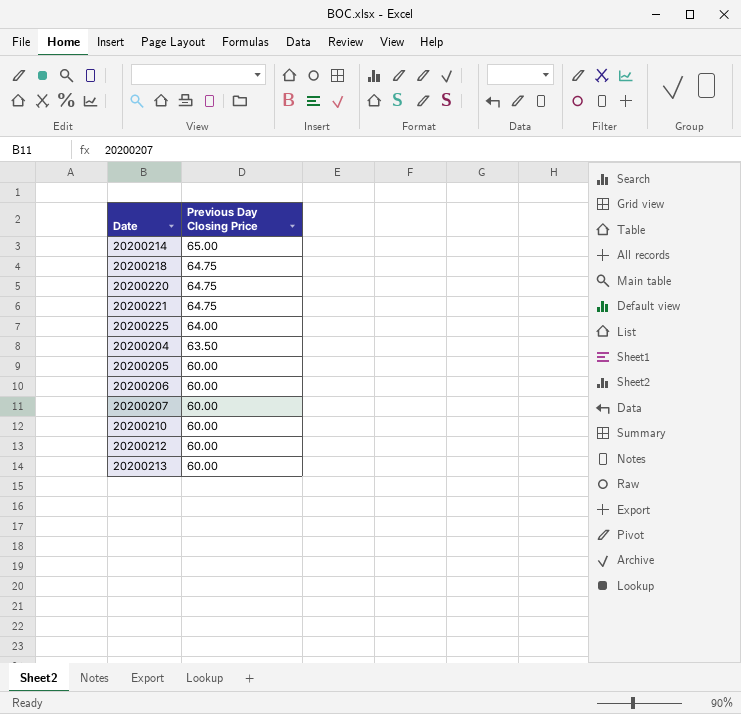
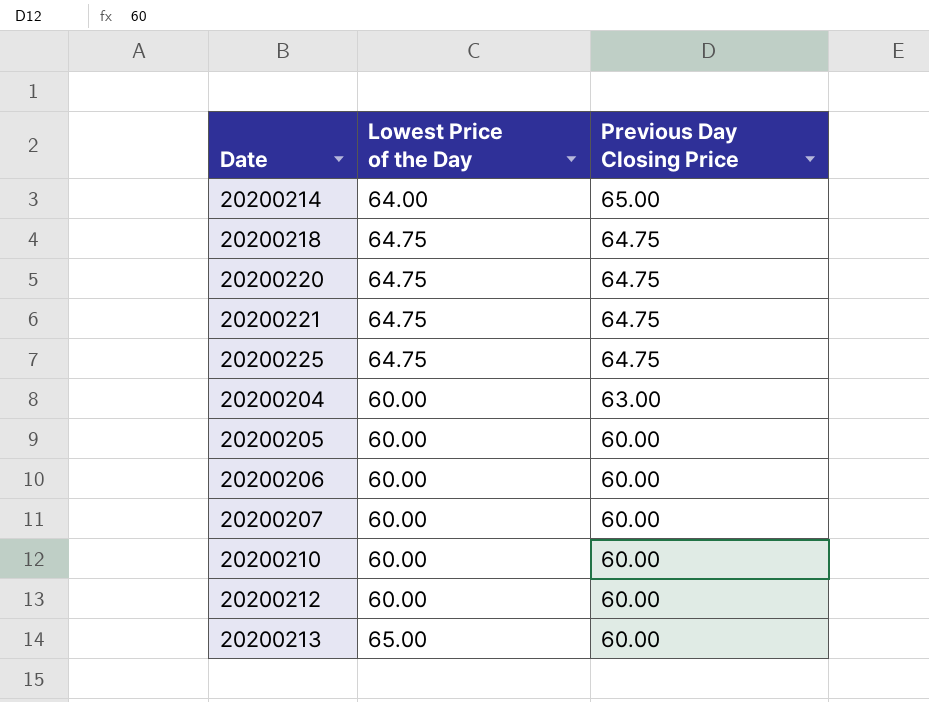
column Lowest Price of the Day | position: none -> 2
20200225 | Previous Day Closing Price: 64.00 -> 64.75
20200204 | Previous Day Closing Price: 63.50 -> 63.00

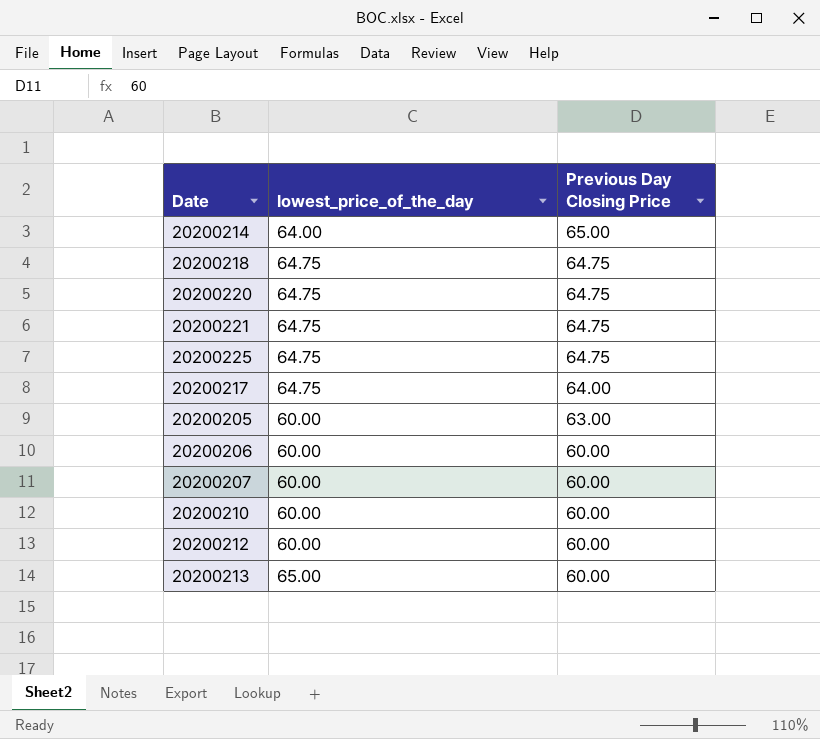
column name: Lowest Price of the Day -> lowest_price_of_the_day
row 20200204: 60.00 | 63.00 -> none
row 20200217: none -> 64.75 | 64.00
20200205 | Previous Day Closing Price: 60.00 -> 63.00

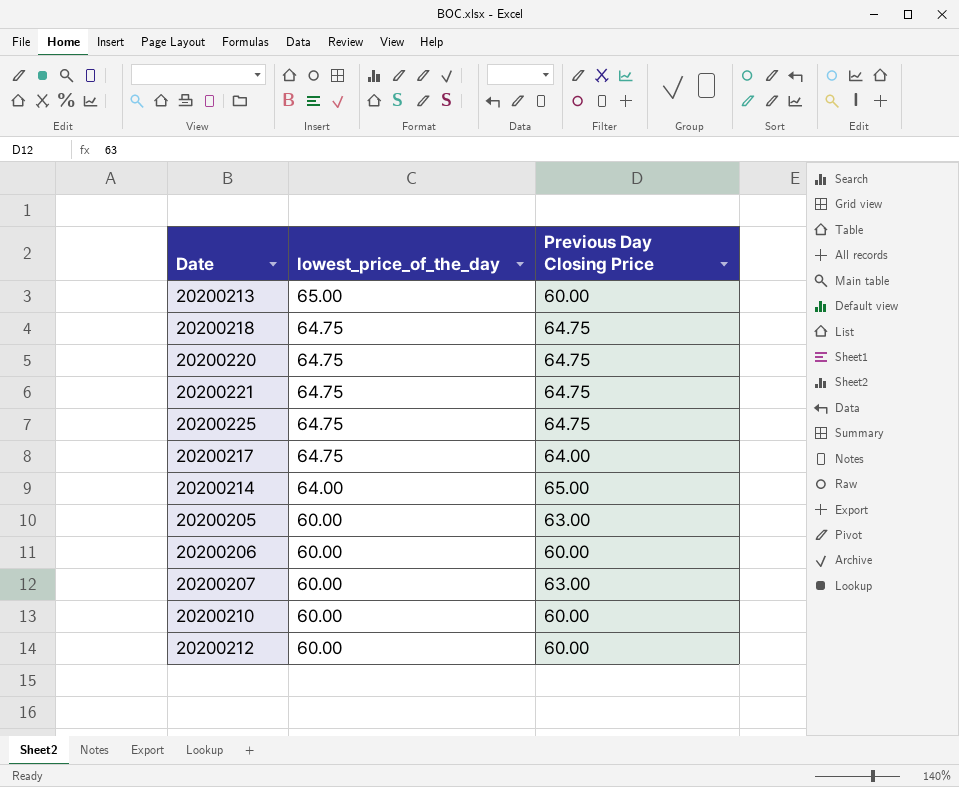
row order: Previous Day Closing Price descending -> lowest_price_of_the_day descending
20200207 | Previous Day Closing Price: 60.00 -> 63.00

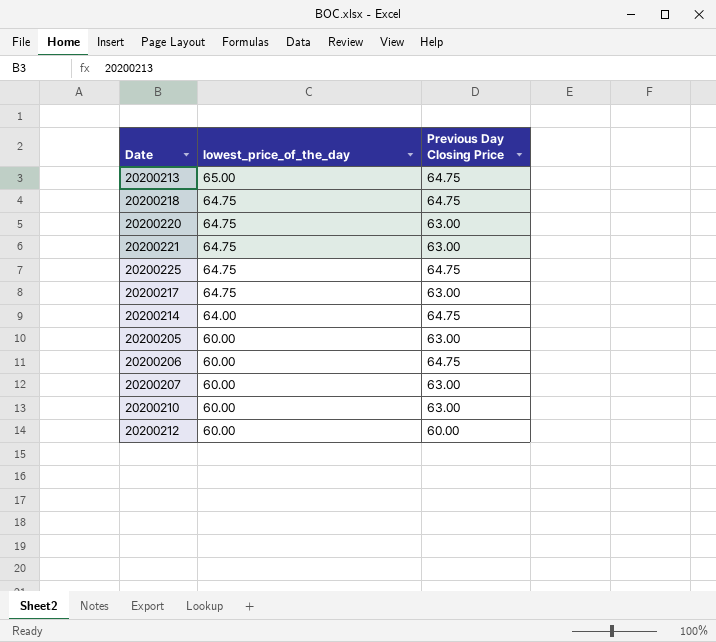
20200213 | Previous Day Closing Price: 60.00 -> 64.75
20200220 | Previous Day Closing Price: 64.75 -> 63.00
20200221 | Previous Day Closing Price: 64.75 -> 63.00
20200217 | Previous Day Closing Price: 64.00 -> 63.00
20200214 | Previous Day Closing Price: 65.00 -> 64.75
20200206 | Previous Day Closing Price: 60.00 -> 64.75
20200210 | Previous Day Closing Price: 60.00 -> 63.00

